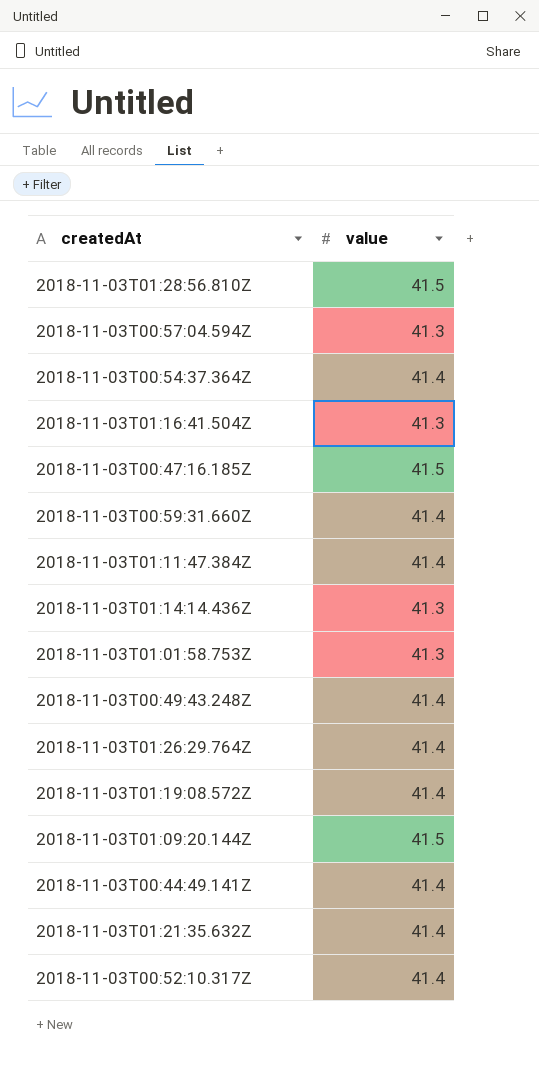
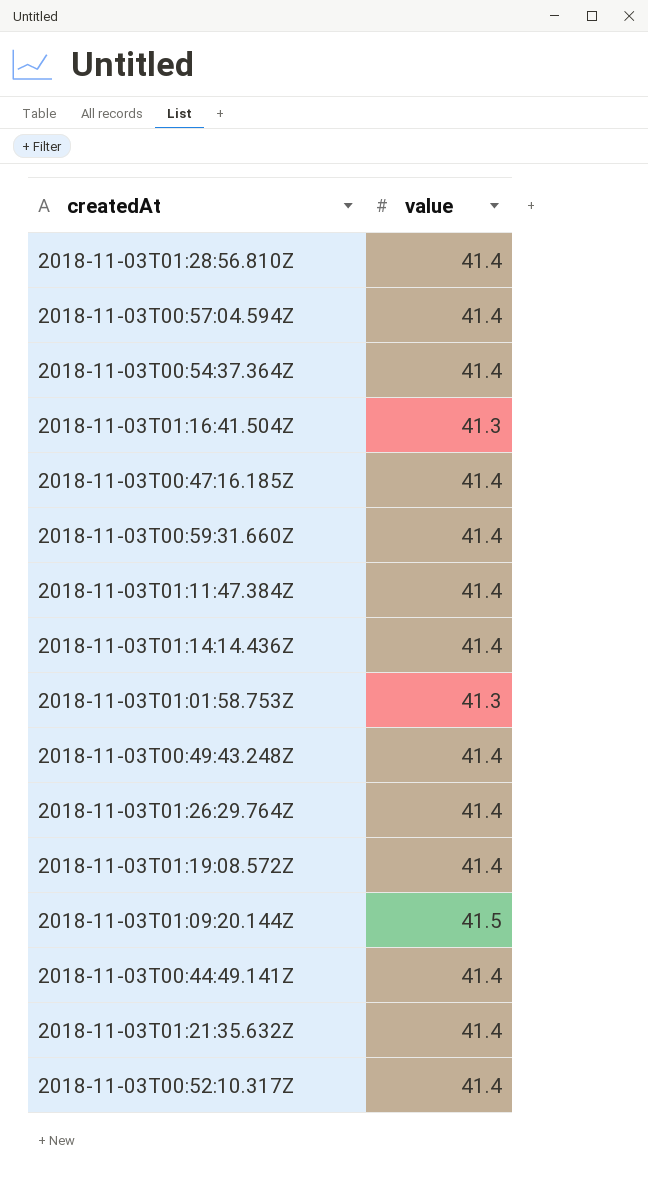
2018-11-03T01:28:56.810Z | value: 41.5 -> 41.4
2018-11-03T00:57:04.594Z | value: 41.3 -> 41.4
2018-11-03T00:47:16.185Z | value: 41.5 -> 41.4
2018-11-03T01:14:14.436Z | value: 41.3 -> 41.4

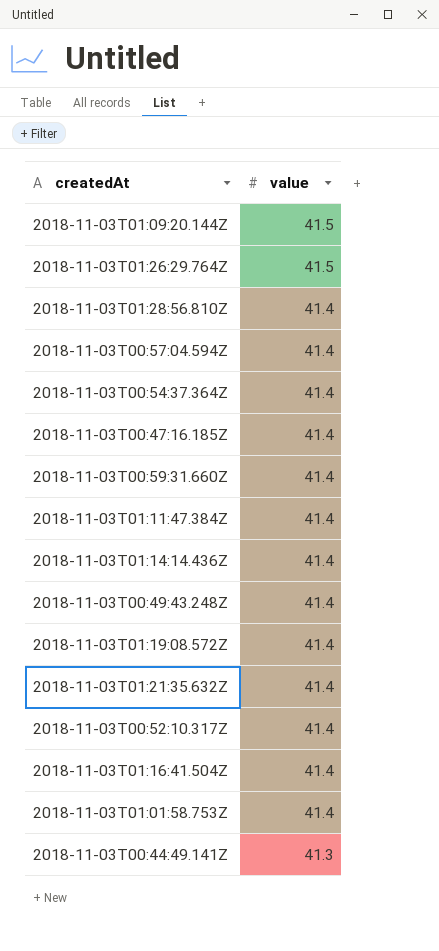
row order: none -> value descending
2018-11-03T01:26:29.764Z | value: 41.4 -> 41.5
2018-11-03T01:16:41.504Z | value: 41.3 -> 41.4
2018-11-03T01:01:58.753Z | value: 41.3 -> 41.4
2018-11-03T00:44:49.141Z | value: 41.4 -> 41.3

